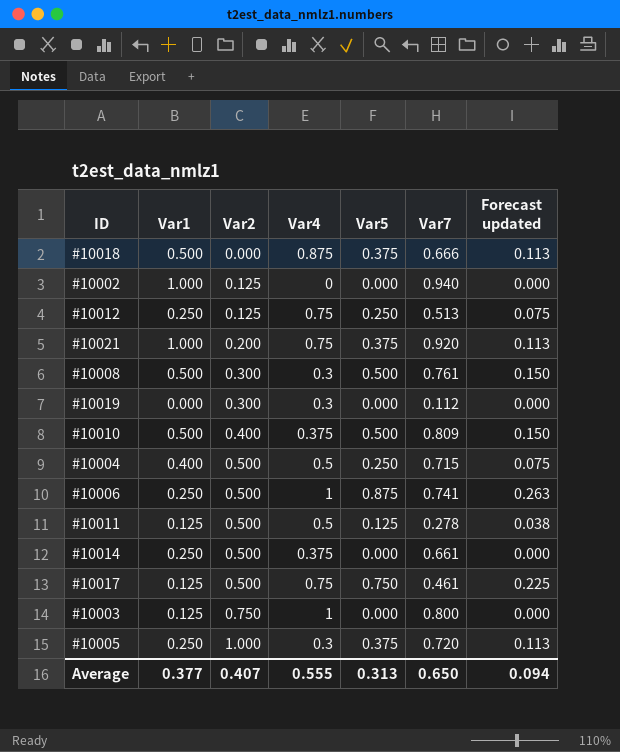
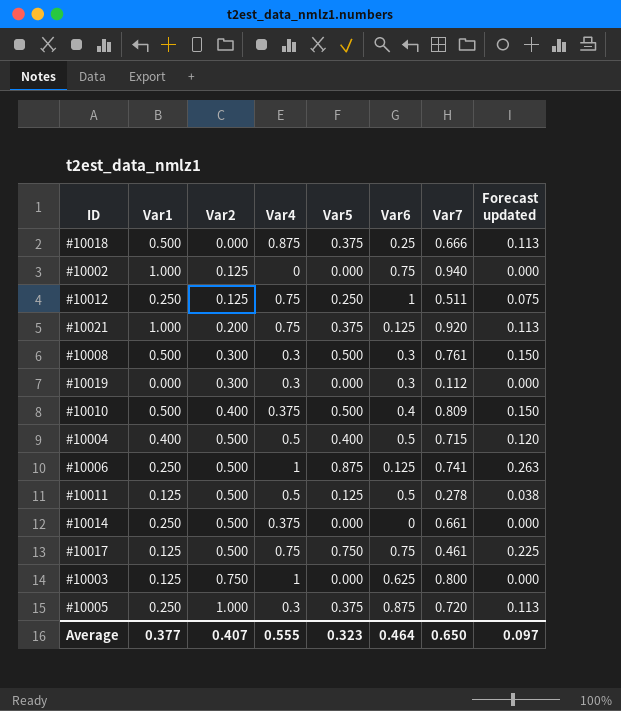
column Var6 | position: none -> 6
#10012 | Var7: 0.513 -> 0.511
#10004 | Var5: 0.250 -> 0.400
#10004 | Forecast updated: 0.075 -> 0.120
Average | Var5: 0.313 -> 0.323
Average | Forecast updated: 0.094 -> 0.097

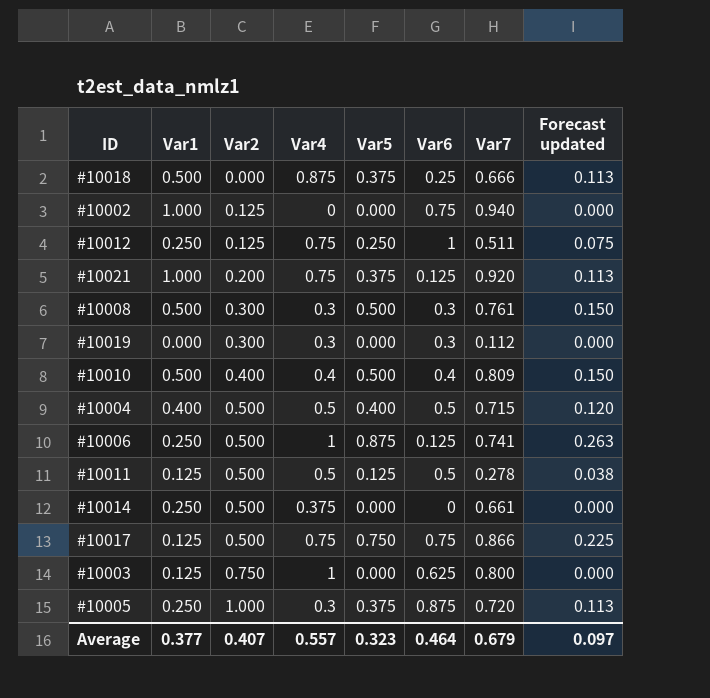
#10010 | Var4: 0.375 -> 0.4
#10017 | Var7: 0.461 -> 0.866
Average | Var4: 0.555 -> 0.557
Average | Var7: 0.650 -> 0.679

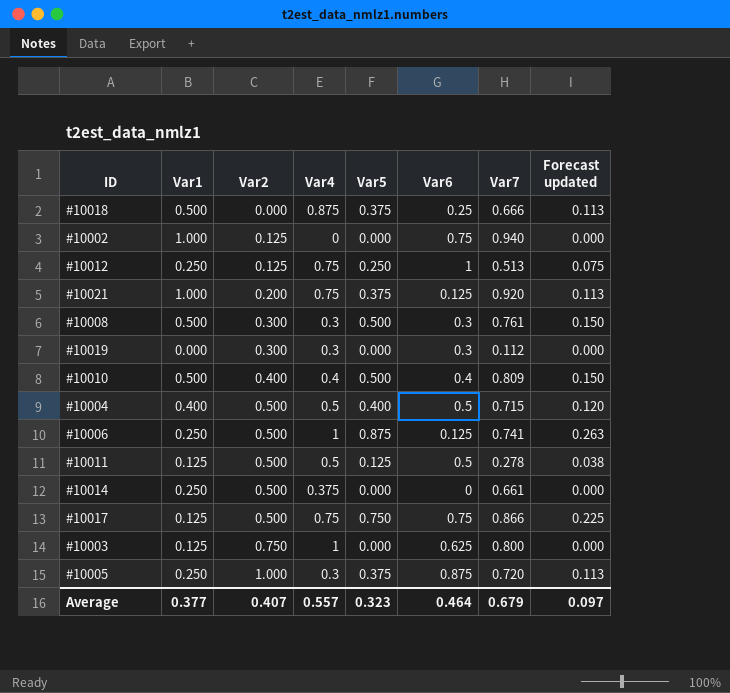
#10012 | Var7: 0.511 -> 0.513

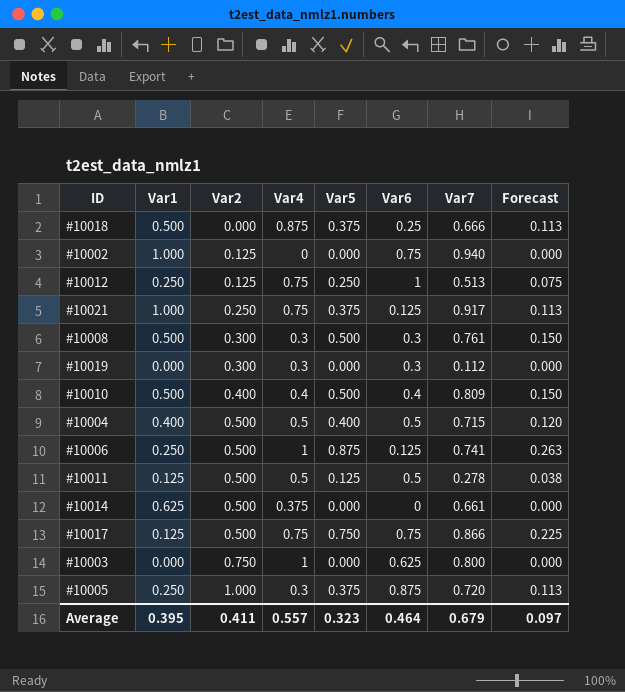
column name: Forecast updated -> Forecast
#10021 | Var2: 0.200 -> 0.250
#10021 | Var7: 0.920 -> 0.917
#10014 | Var1: 0.250 -> 0.625
#10003 | Var1: 0.125 -> 0.000
Average | Var1: 0.377 -> 0.395
Average | Var2: 0.407 -> 0.411

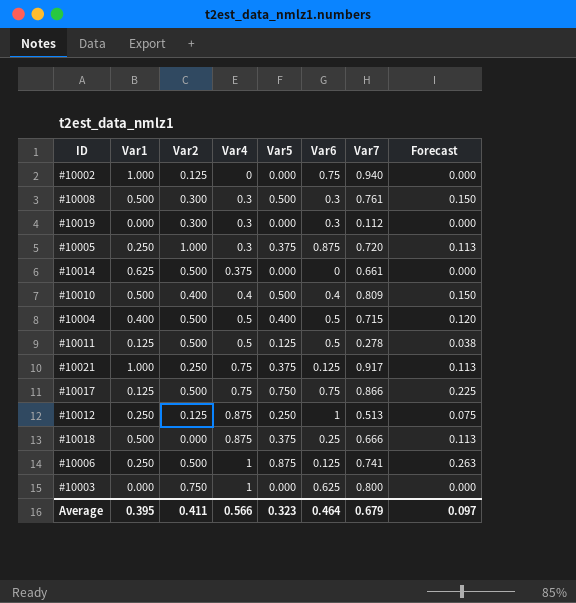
row order: Var2 ascending -> Var4 ascending
#10012 | Var4: 0.75 -> 0.875
Average | Var4: 0.557 -> 0.566

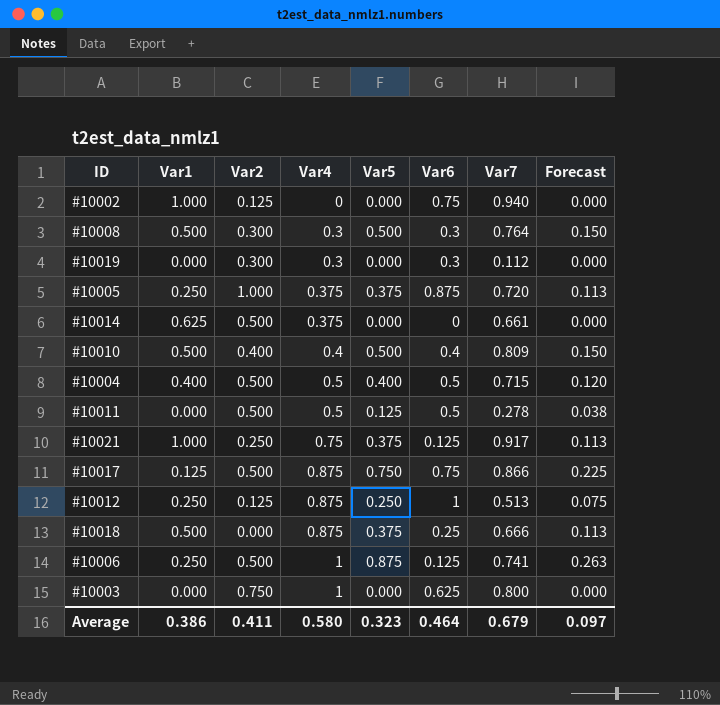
#10008 | Var7: 0.761 -> 0.764
#10005 | Var4: 0.3 -> 0.375
#10011 | Var1: 0.125 -> 0.000
#10017 | Var4: 0.75 -> 0.875
Average | Var1: 0.395 -> 0.386
Average | Var4: 0.566 -> 0.580

